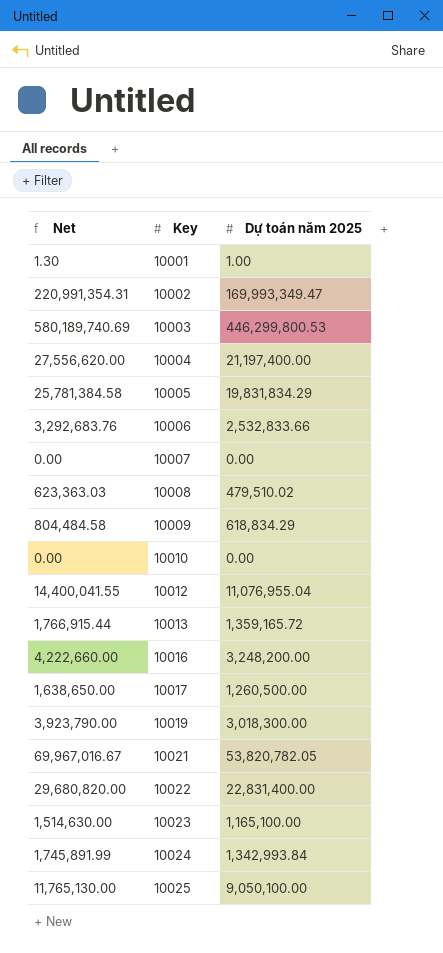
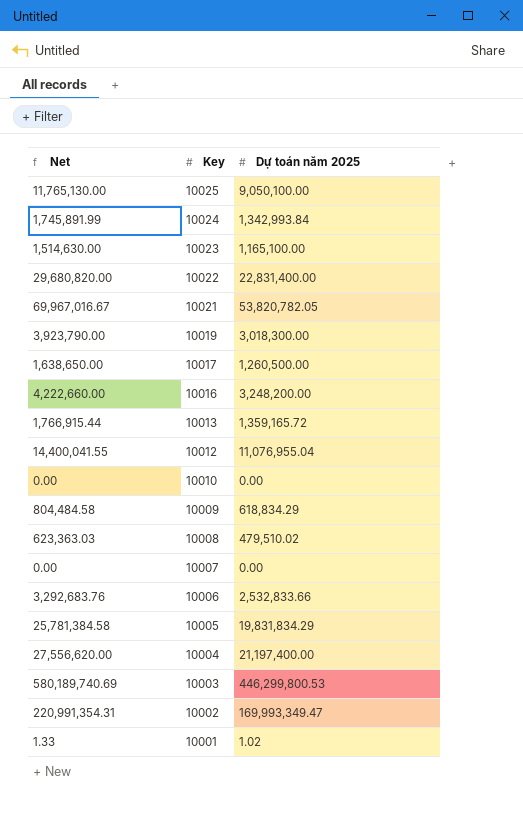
row order: Key ascending -> Key descending
10001 | Net: 1.30 -> 1.33
10001 | Dự toán năm 2025: 1.00 -> 1.02

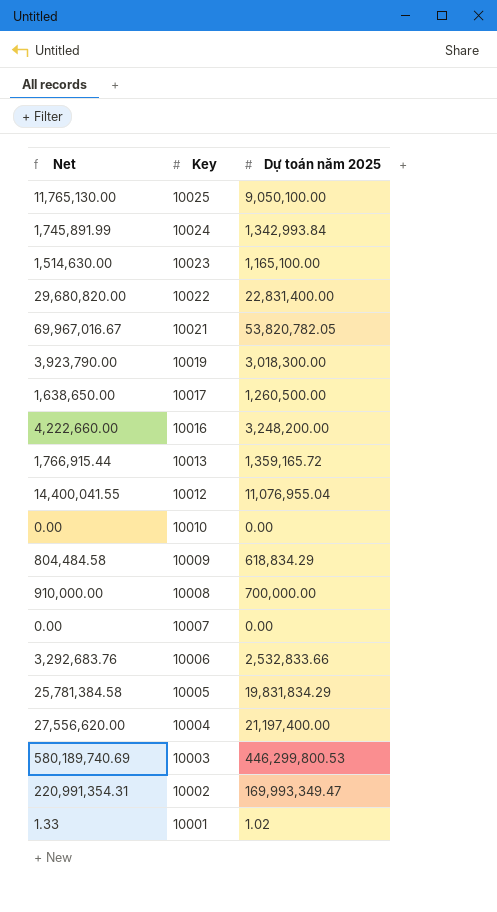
10008 | Net: 623,363.03 -> 910,000.00
10008 | Dự toán năm 2025: 479,510.02 -> 700,000.00

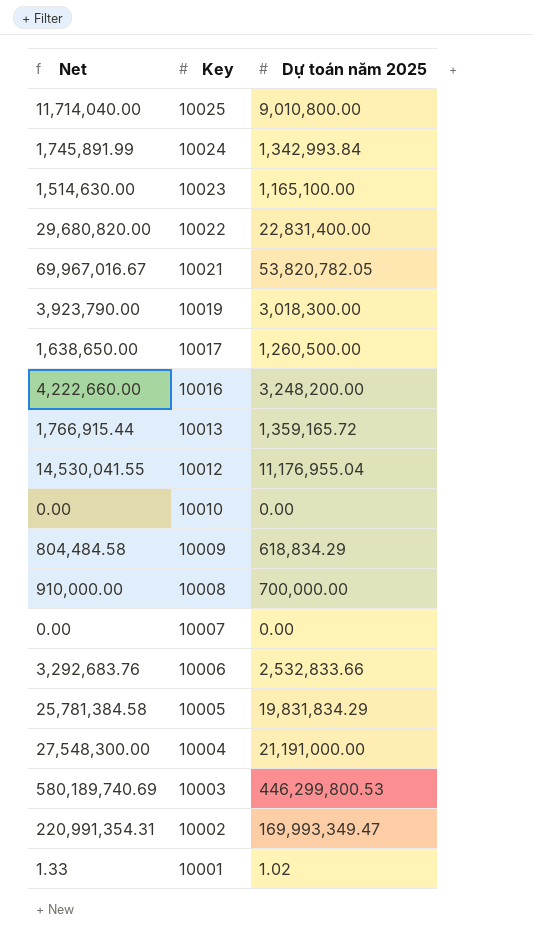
10025 | Net: 11,765,130.00 -> 11,714,040.00
10025 | Dự toán năm 2025: 9,050,100.00 -> 9,010,800.00
10012 | Net: 14,400,041.55 -> 14,530,041.55
10012 | Dự toán năm 2025: 11,076,955.04 -> 11,176,955.04
10004 | Net: 27,556,620.00 -> 27,548,300.00
10004 | Dự toán năm 2025: 21,197,400.00 -> 21,191,000.00

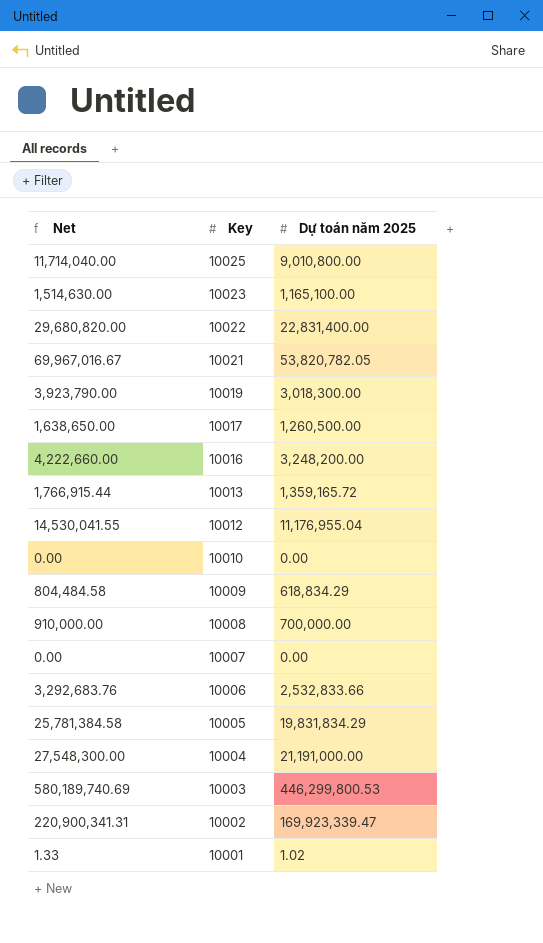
row 10024: 1,745,891.99 | 1,342,993.84 -> none
10002 | Net: 220,991,354.31 -> 220,900,341.31
10002 | Dự toán năm 2025: 169,993,349.47 -> 169,923,339.47

